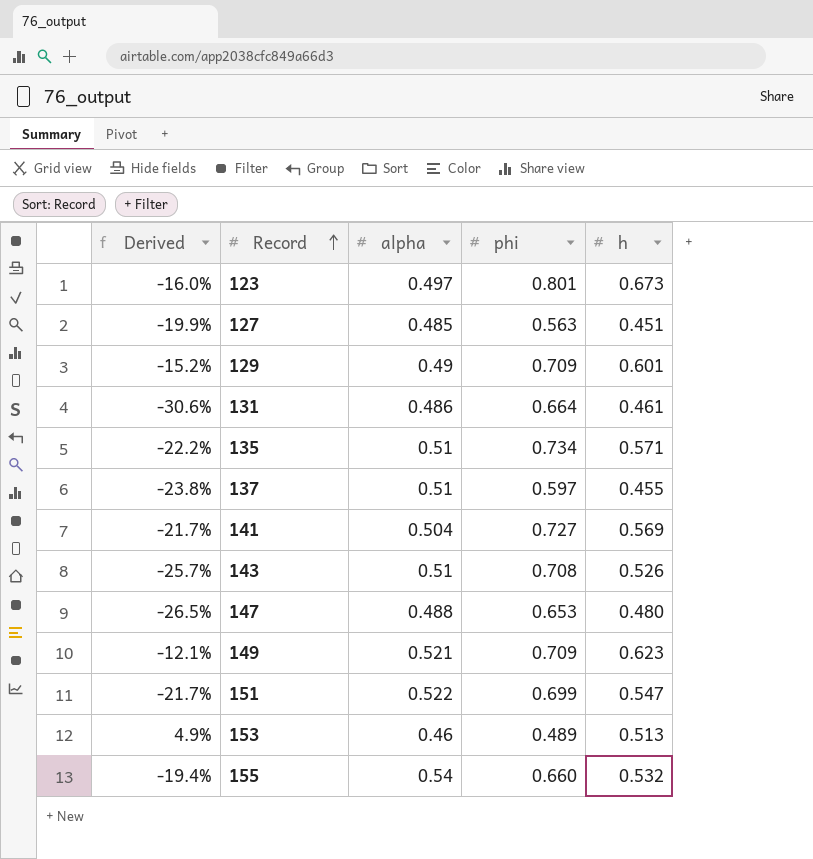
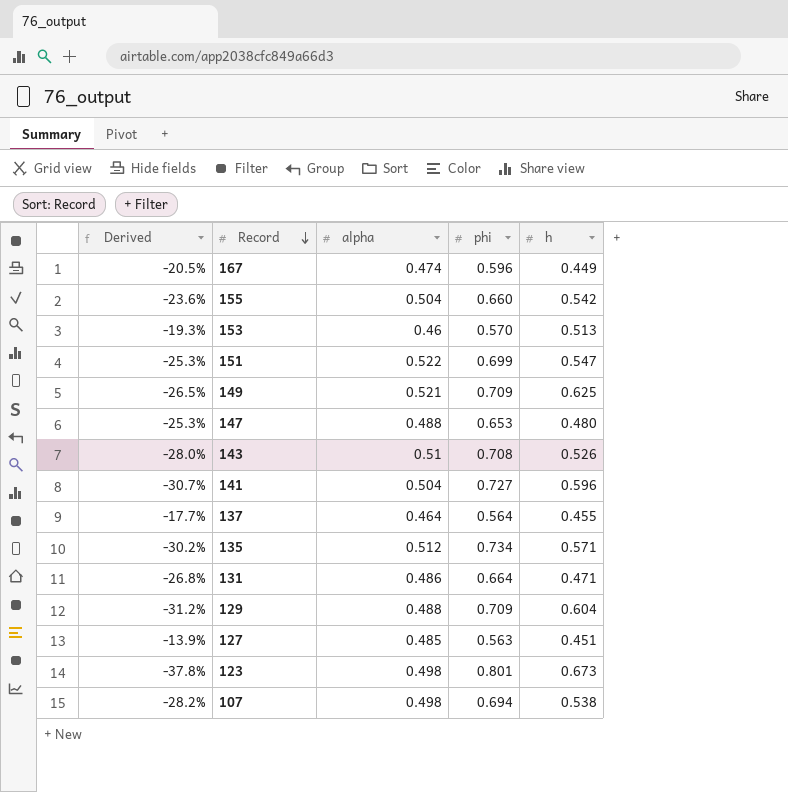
row order: Record ascending -> Record descending
column Derived | formula: ([h] - [phi]) / [phi] -> ([alpha] - [phi]) / [phi]
row 167: none -> -20.5% | 0.474 | 0.596 | 0.449
155 | alpha: 0.54 -> 0.504
155 | h: 0.532 -> 0.542
153 | phi: 0.489 -> 0.570
149 | h: 0.623 -> 0.625
141 | h: 0.569 -> 0.596
137 | alpha: 0.51 -> 0.464
137 | phi: 0.597 -> 0.564
135 | alpha: 0.51 -> 0.512
131 | h: 0.461 -> 0.471
129 | alpha: 0.49 -> 0.488
129 | h: 0.601 -> 0.604
123 | alpha: 0.497 -> 0.498
row 107: none -> -28.2% | 0.498 | 0.694 | 0.538

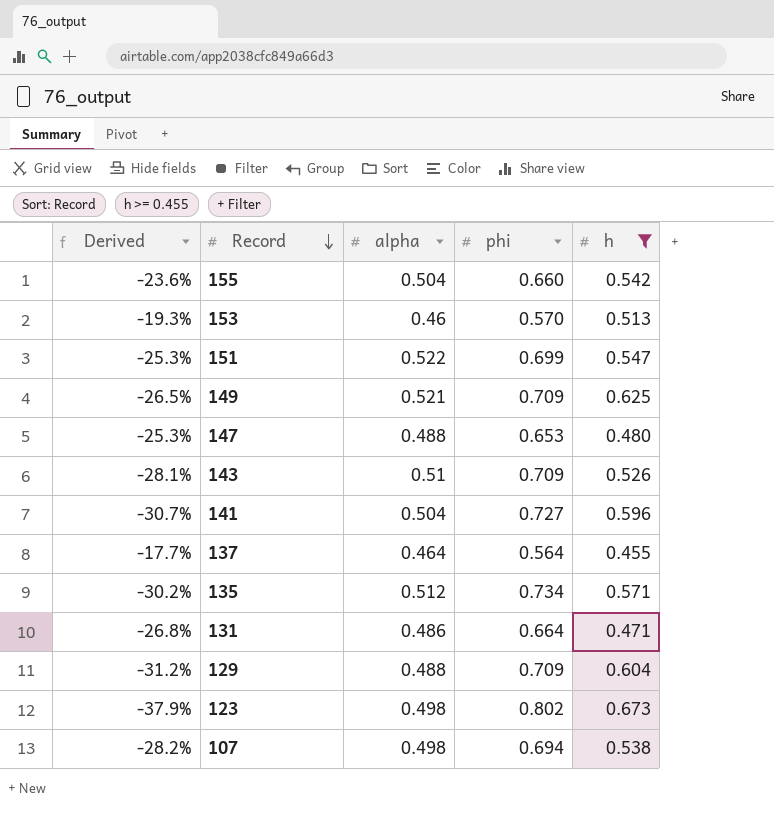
filter: none -> h >= 0.455
143 | Derived: -28.0% -> -28.1%
143 | phi: 0.708 -> 0.709
123 | Derived: -37.8% -> -37.9%
123 | phi: 0.801 -> 0.802

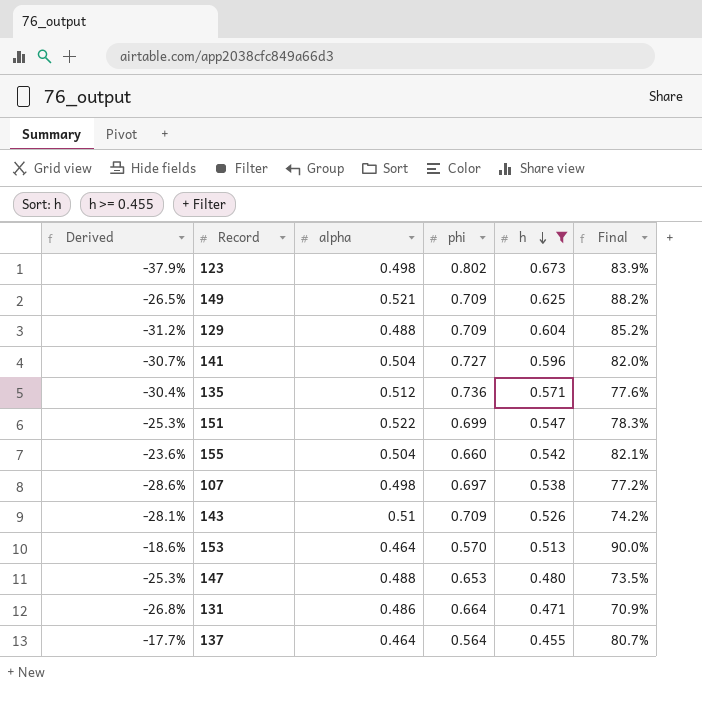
row order: Record descending -> h descending
column Final | formula: none -> [h] / [phi]
135 | Derived: -30.2% -> -30.4%
135 | phi: 0.734 -> 0.736
107 | Derived: -28.2% -> -28.6%
107 | phi: 0.694 -> 0.697
153 | Derived: -19.3% -> -18.6%
153 | alpha: 0.46 -> 0.464

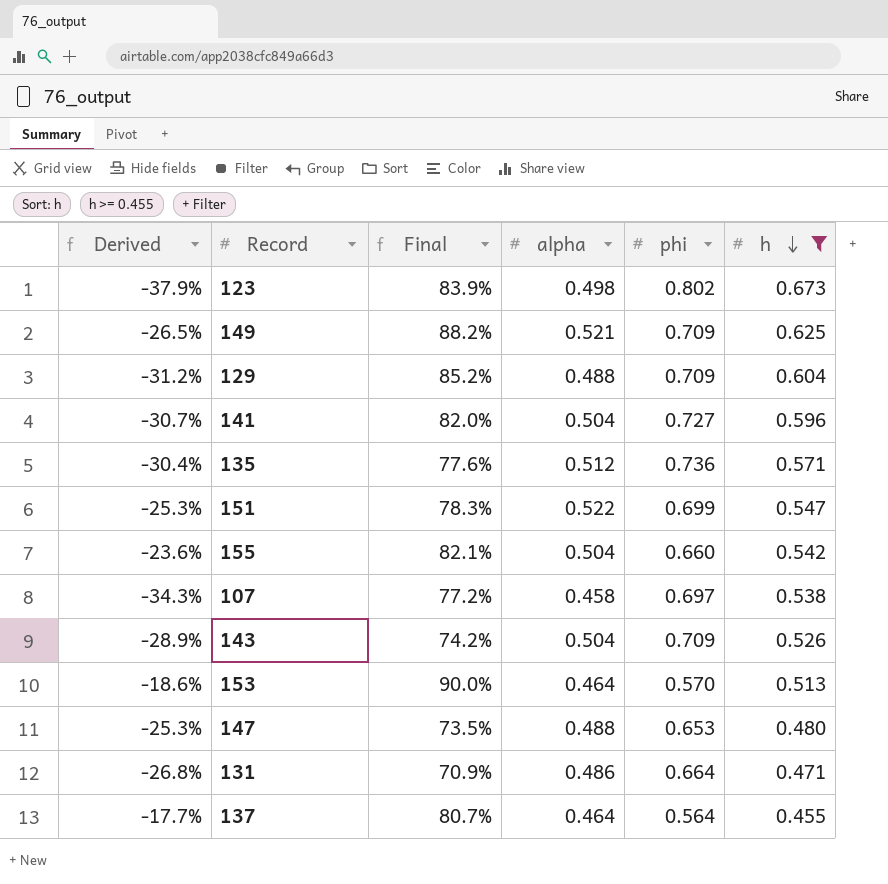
column Final | position: 6 -> 3
107 | Derived: -28.6% -> -34.3%
107 | alpha: 0.498 -> 0.458
143 | Derived: -28.1% -> -28.9%
143 | alpha: 0.51 -> 0.504

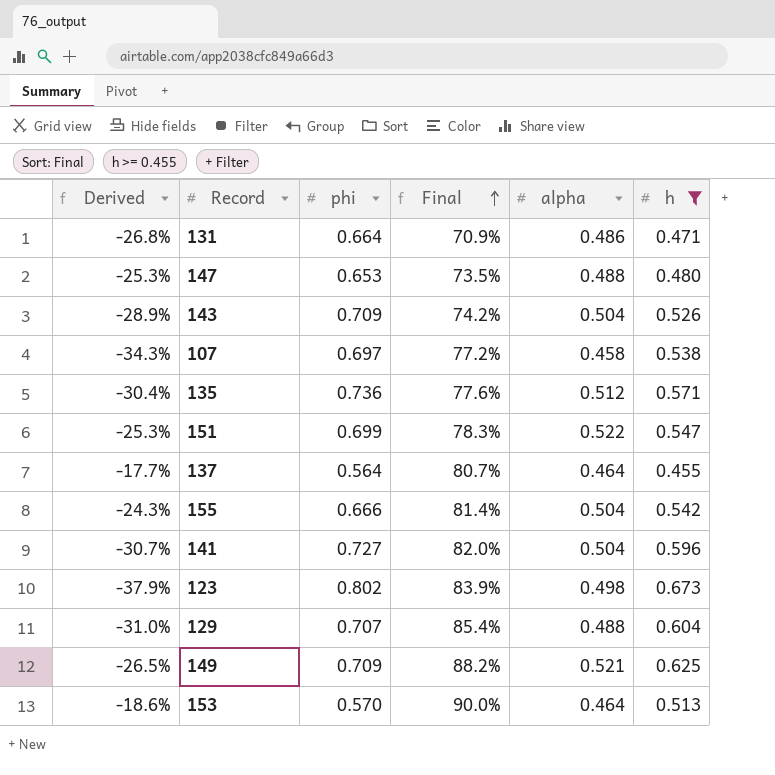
row order: h descending -> Final ascending
column phi | position: 5 -> 3
155 | Derived: -23.6% -> -24.3%
155 | phi: 0.660 -> 0.666
155 | Final: 82.1% -> 81.4%
129 | Derived: -31.2% -> -31.0%
129 | phi: 0.709 -> 0.707
129 | Final: 85.2% -> 85.4%

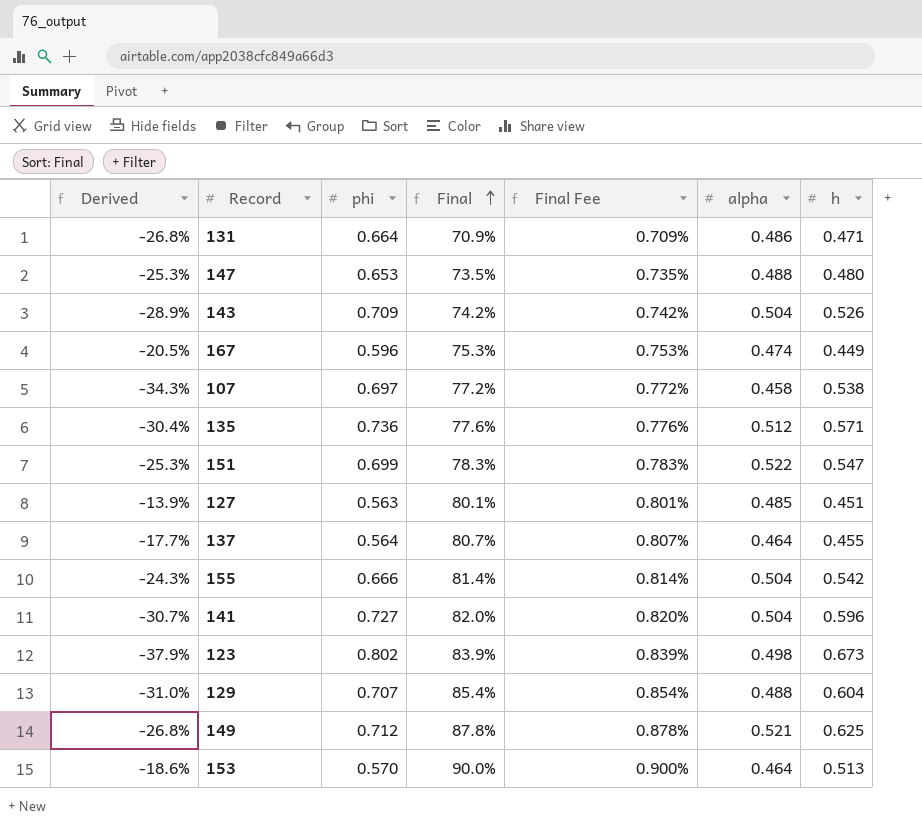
filter: h >= 0.455 -> none
column Final Fee | formula: none -> [Final] * 0.01
149 | Derived: -26.5% -> -26.8%
149 | phi: 0.709 -> 0.712
149 | Final: 88.2% -> 87.8%

